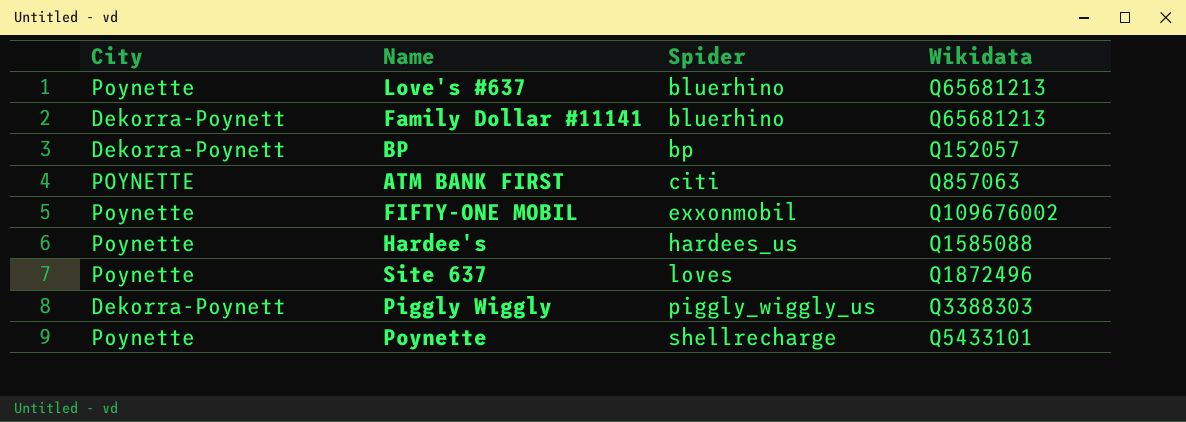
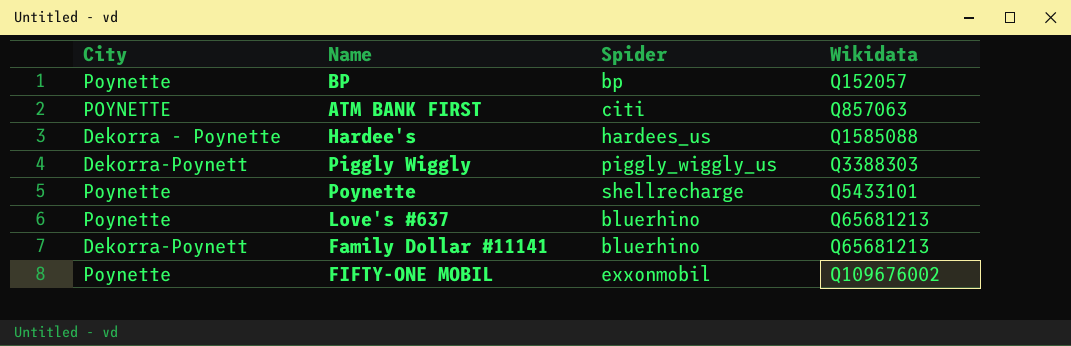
row order: Spider ascending -> Wikidata ascending
row Site 637: Poynette | loves | Q1872496 -> none
BP | City: Dekorra-Poynett -> Poynette
Hardee's | City: Poynette -> Dekorra - Poynette

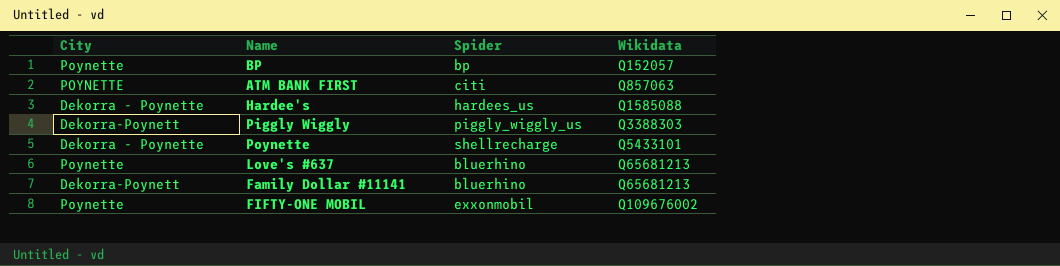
Poynette | City: Poynette -> Dekorra - Poynette

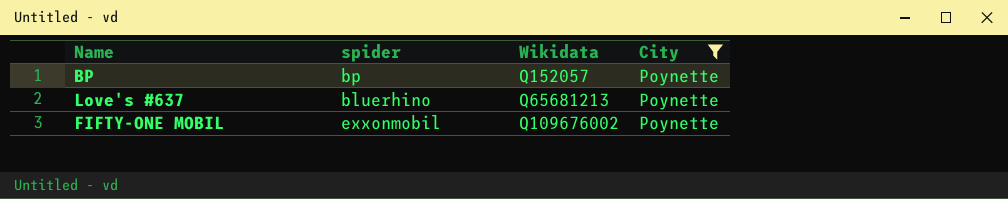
filter: none -> City = Poynette
column name: Spider -> spider
column City | position: 1 -> 4

